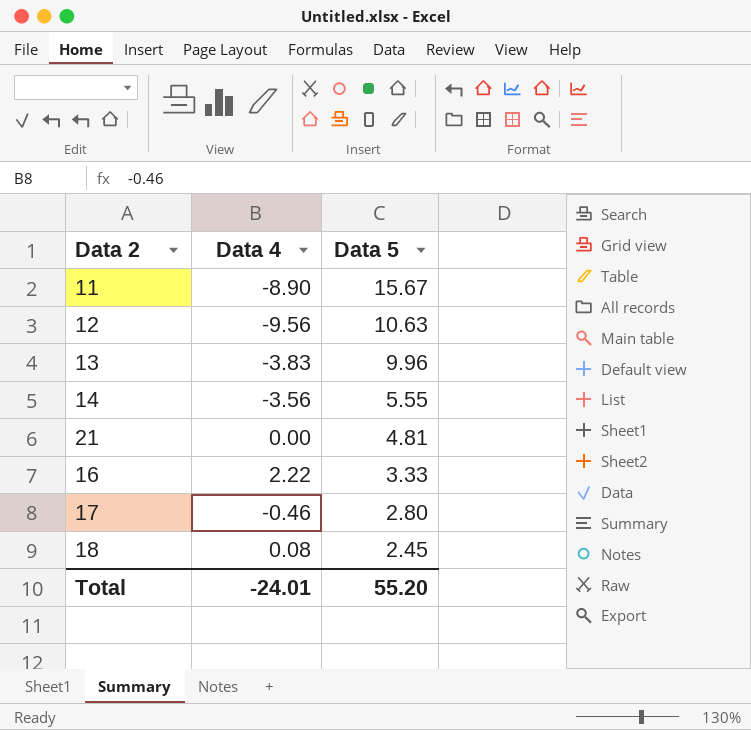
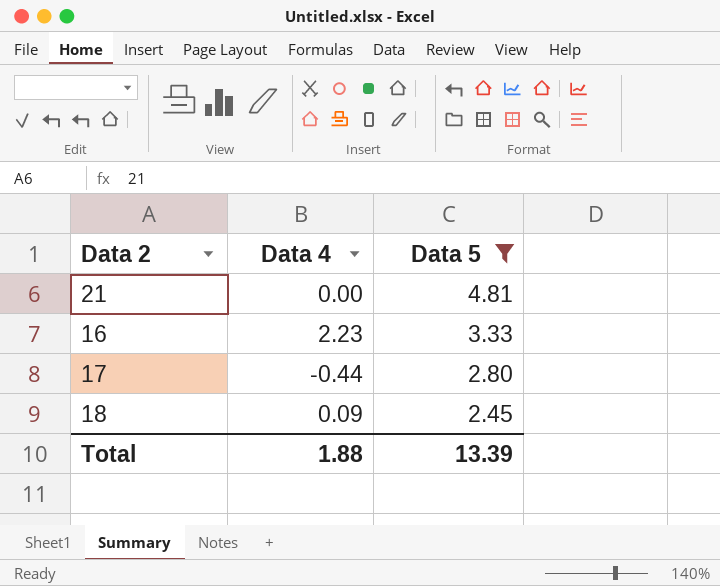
filter: none -> Data 5 <= 4.81
16 | Data 4: 2.22 -> 2.23
17 | Data 4: -0.46 -> -0.44
18 | Data 4: 0.08 -> 0.09
Total | Data 4: -24.01 -> 1.88
Total | Data 5: 55.20 -> 13.39

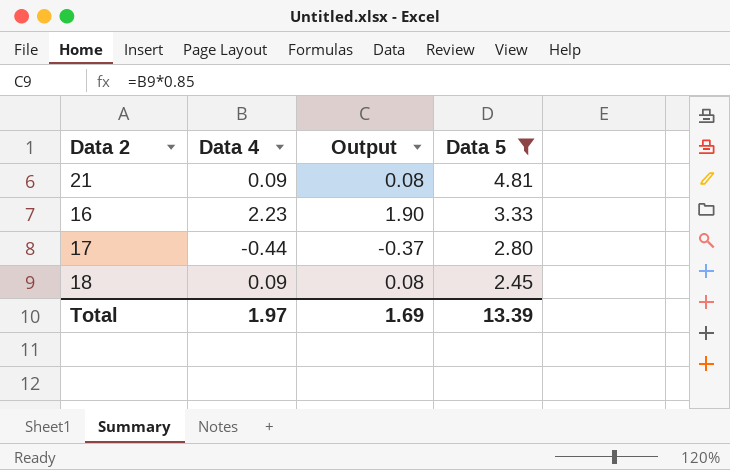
column Output | formula: none -> [Data 4] * 0.85
21 | Data 4: 0.00 -> 0.09
Total | Data 4: 1.88 -> 1.97

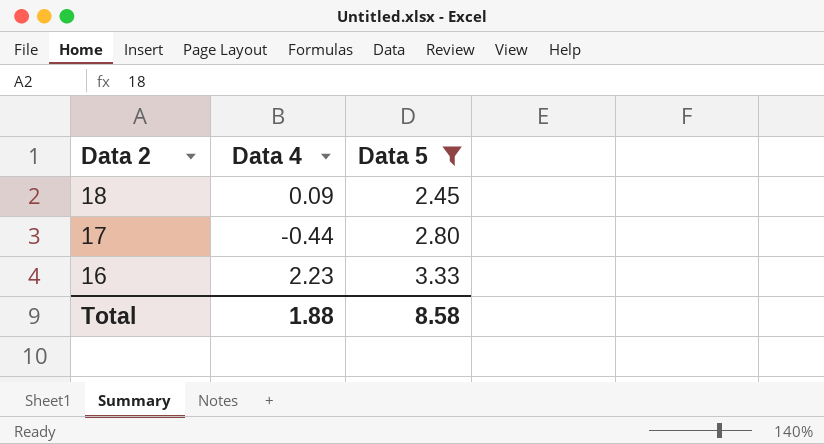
row order: Data 5 descending -> Data 2 descending
column Output | formula: [Data 4] * 0.85 -> none
row 21: 0.09 | 0.08 | 4.81 -> none
Total | Data 4: 1.97 -> 1.88
Total | Data 5: 13.39 -> 8.58

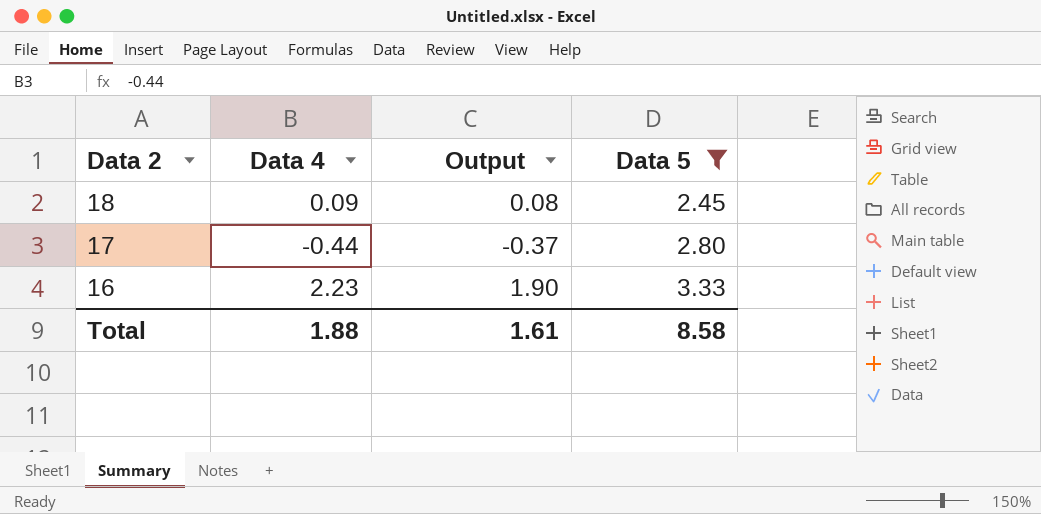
column Output | formula: none -> [Data 4] * 0.85

